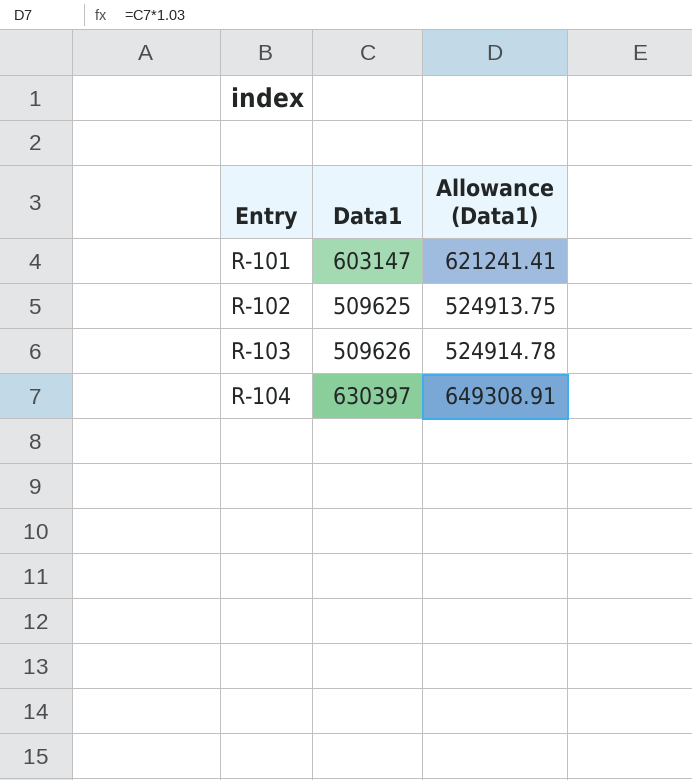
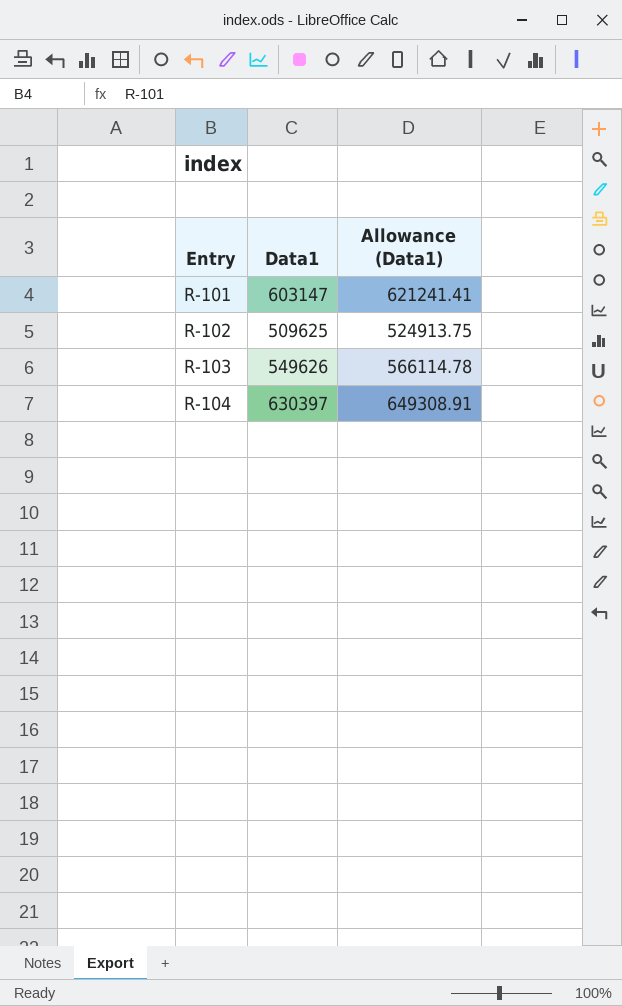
R-103 | Data1: 509626 -> 549626
R-103 | Allowance (Data1): 524914.78 -> 566114.78

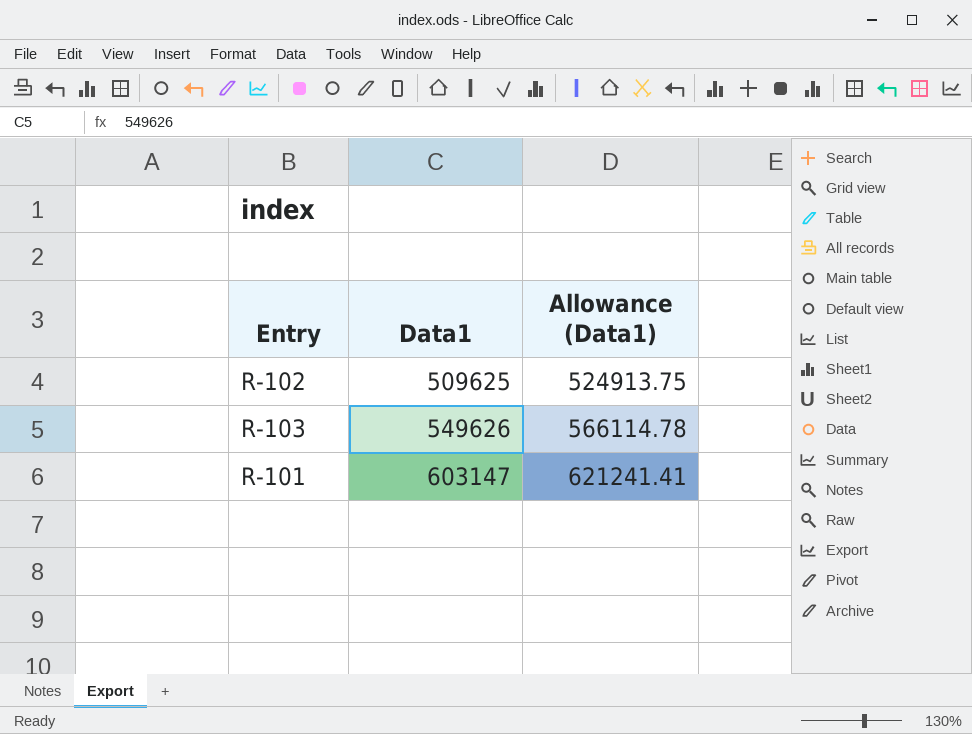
row order: Entry ascending -> Data1 ascending
row R-104: 630397 | 649308.91 -> none

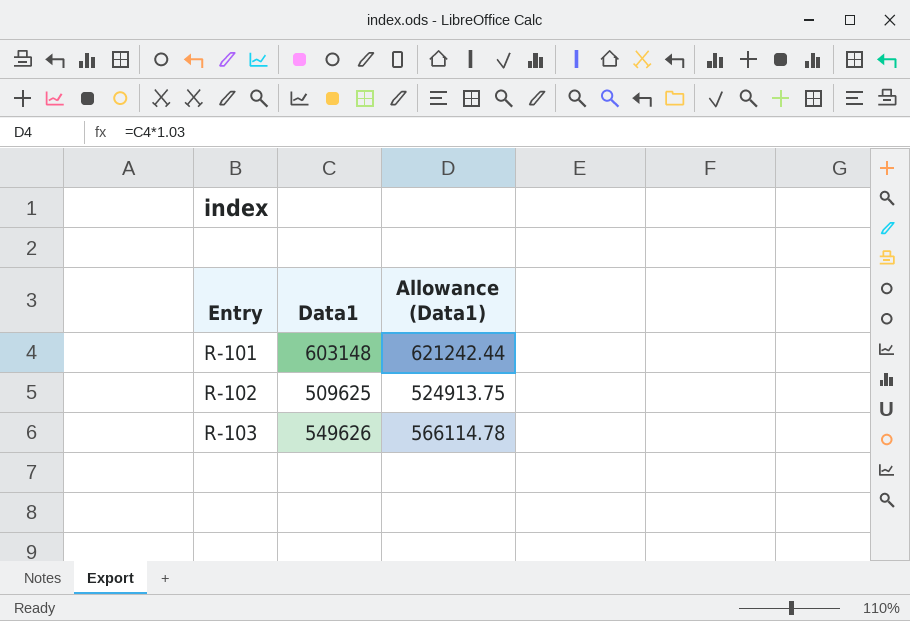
row order: Data1 ascending -> Entry ascending
R-101 | Data1: 603147 -> 603148
R-101 | Allowance (Data1): 621241.41 -> 621242.44

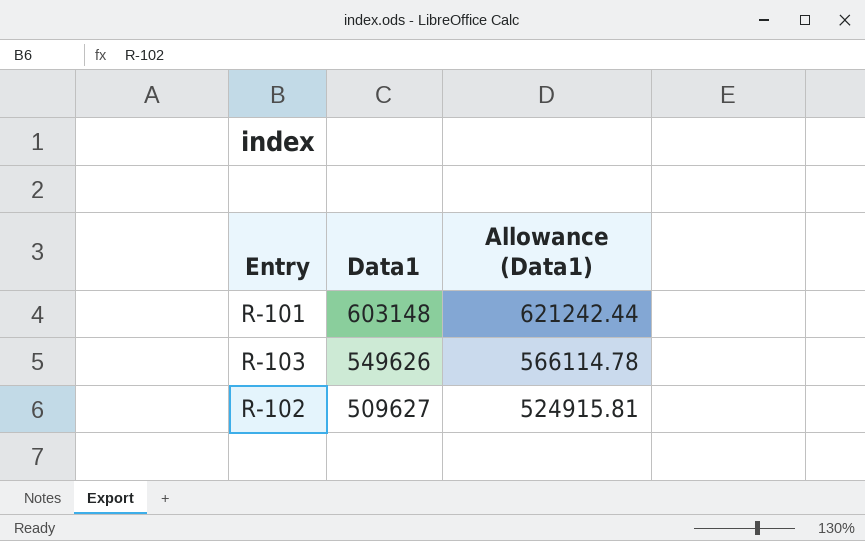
row order: Entry ascending -> Data1 descending
R-102 | Data1: 509625 -> 509627
R-102 | Allowance (Data1): 524913.75 -> 524915.81

